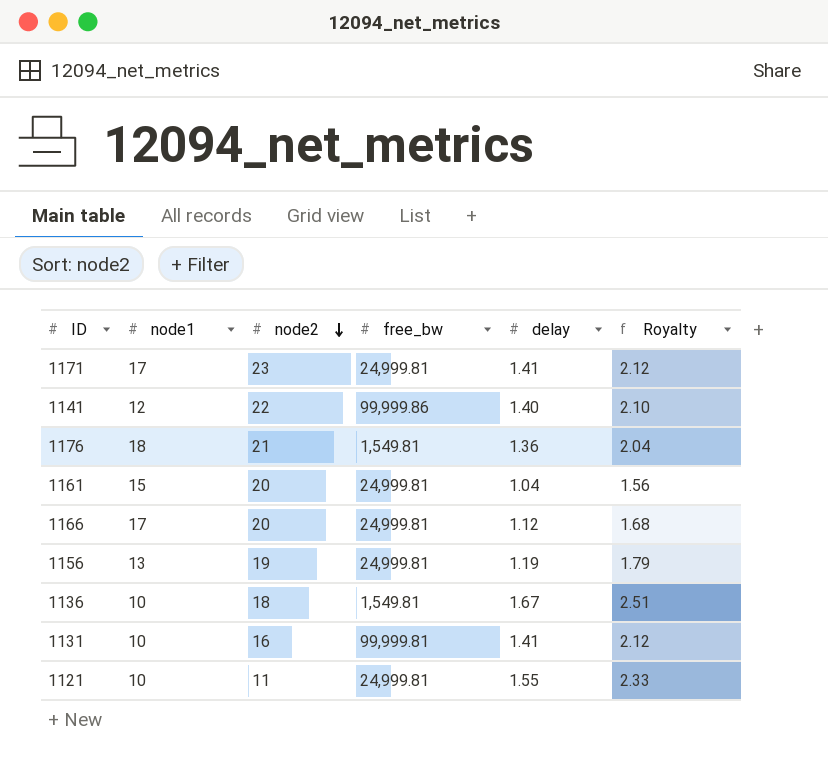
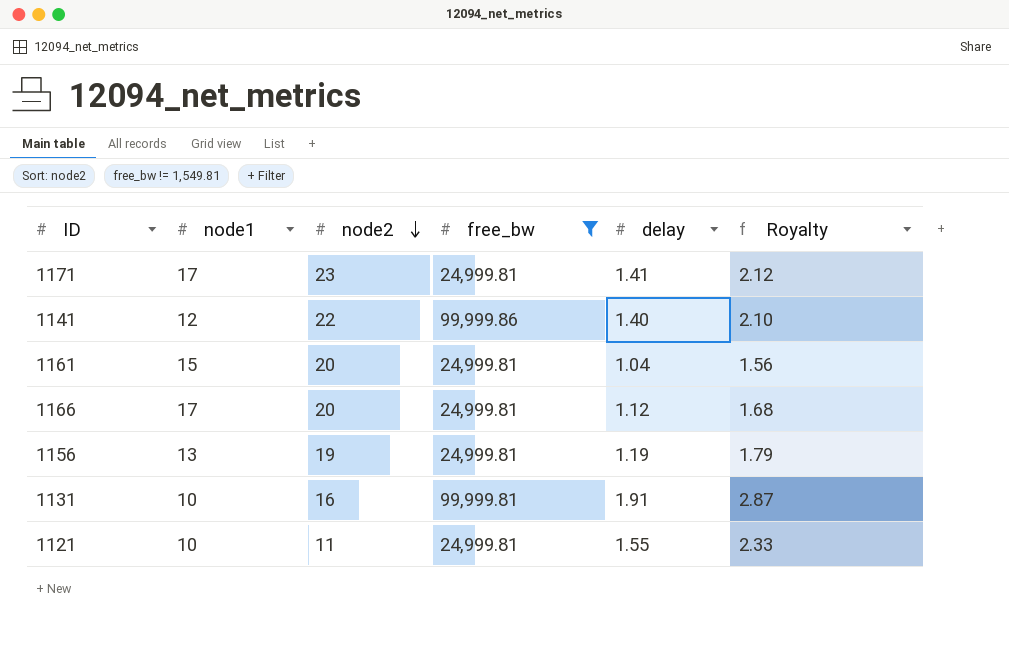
filter: none -> free_bw != 1,549.81
1131 | delay: 1.41 -> 1.91
1131 | Royalty: 2.12 -> 2.87

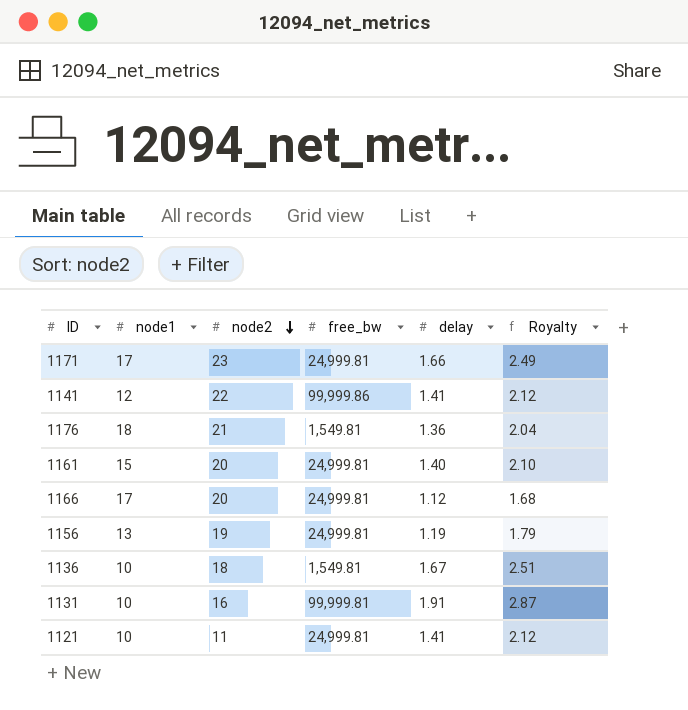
filter: free_bw != 1,549.81 -> none
1171 | delay: 1.41 -> 1.66
1171 | Royalty: 2.12 -> 2.49
1141 | delay: 1.40 -> 1.41
1141 | Royalty: 2.10 -> 2.12
1161 | delay: 1.04 -> 1.40
1161 | Royalty: 1.56 -> 2.10
1121 | delay: 1.55 -> 1.41
1121 | Royalty: 2.33 -> 2.12

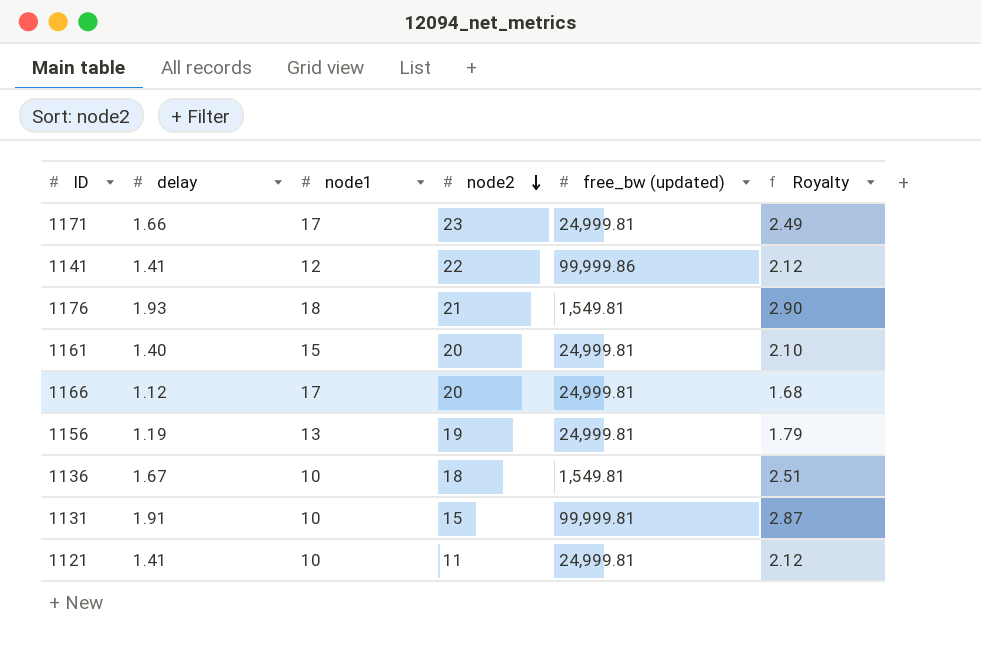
column delay | position: 5 -> 2
column name: free_bw -> free_bw (updated)
1176 | delay: 1.36 -> 1.93
1176 | Royalty: 2.04 -> 2.90
1131 | node2: 16 -> 15

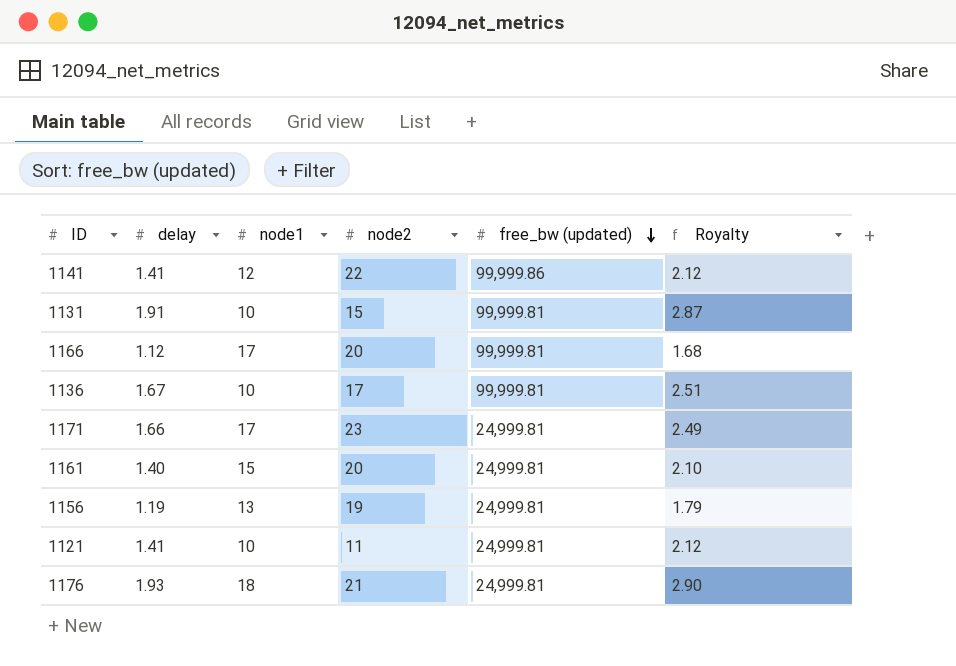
row order: node2 descending -> free_bw (updated) descending
1166 | free_bw (updated): 24,999.81 -> 99,999.81
1136 | node2: 18 -> 17
1136 | free_bw (updated): 1,549.81 -> 99,999.81
1176 | free_bw (updated): 1,549.81 -> 24,999.81

